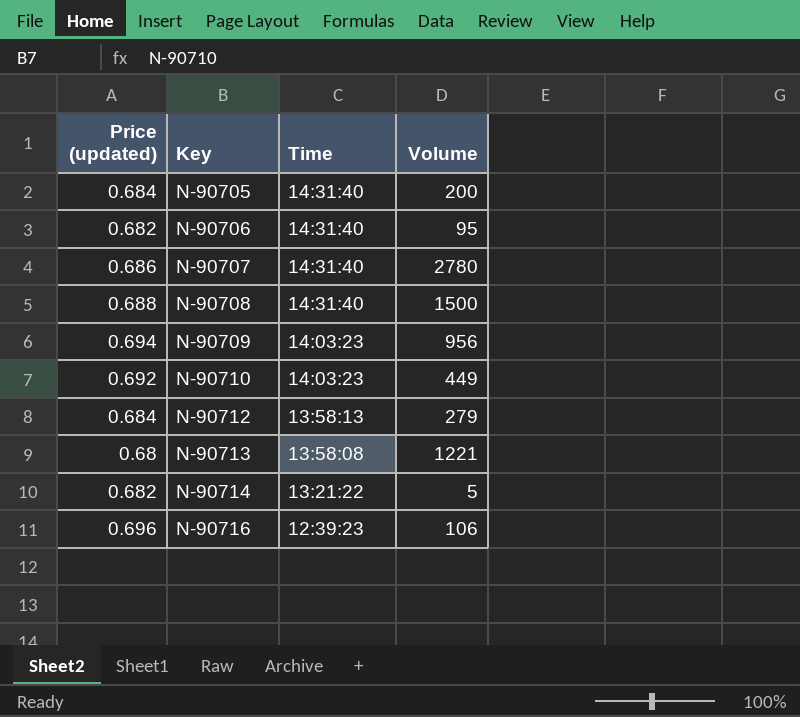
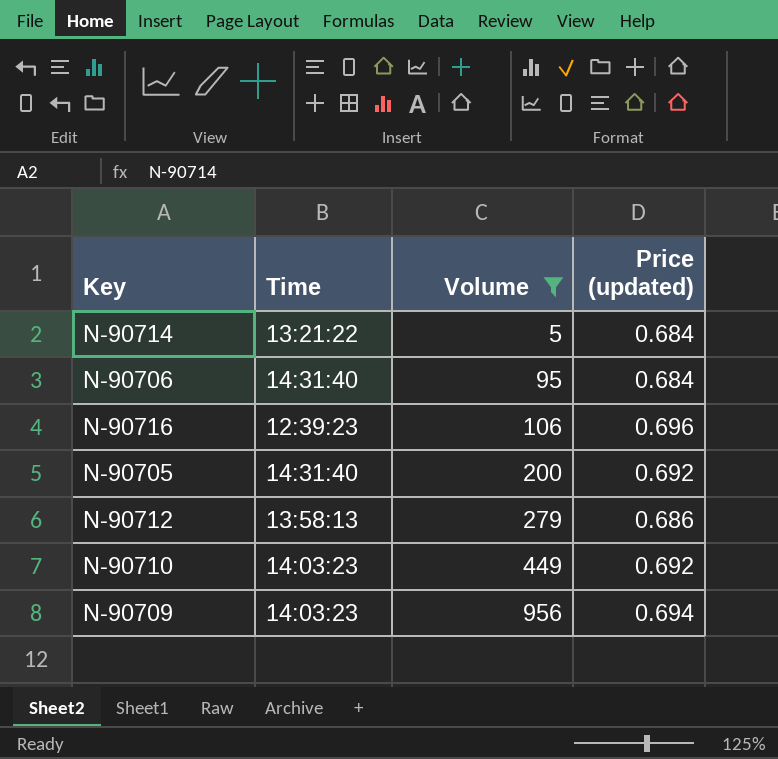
filter: none -> Volume <= 956
row order: Key ascending -> Volume ascending
column Price (updated) | position: 1 -> 4
N-90714 | Price (updated): 0.682 -> 0.684
N-90706 | Price (updated): 0.682 -> 0.684
N-90705 | Price (updated): 0.684 -> 0.692
N-90712 | Price (updated): 0.684 -> 0.686

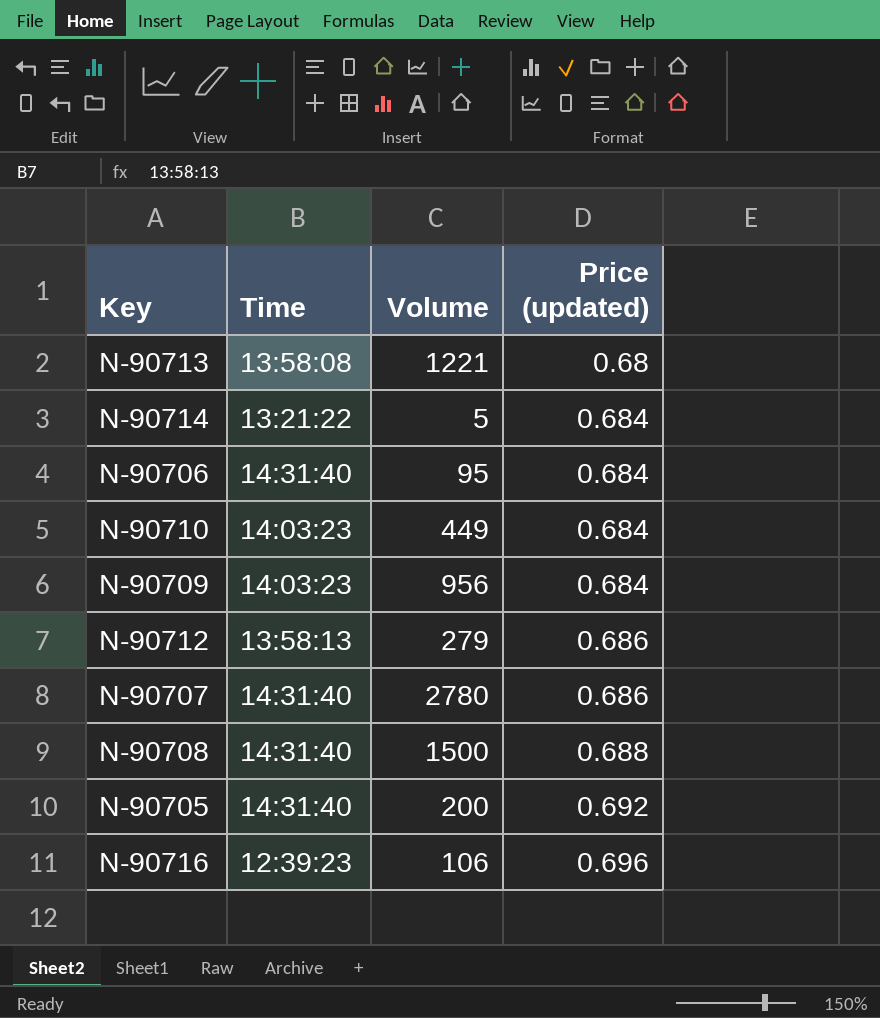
filter: Volume <= 956 -> none
row order: Volume ascending -> Price (updated) ascending
N-90710 | Price (updated): 0.692 -> 0.684
N-90709 | Price (updated): 0.694 -> 0.684

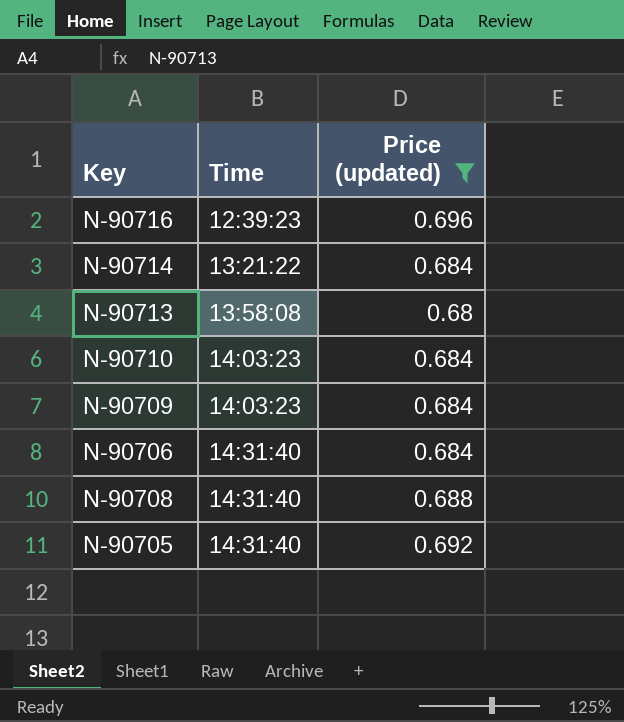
filter: none -> Price (updated) != 0.686
row order: Price (updated) ascending -> Time ascending
column Volume | position: 3 -> none

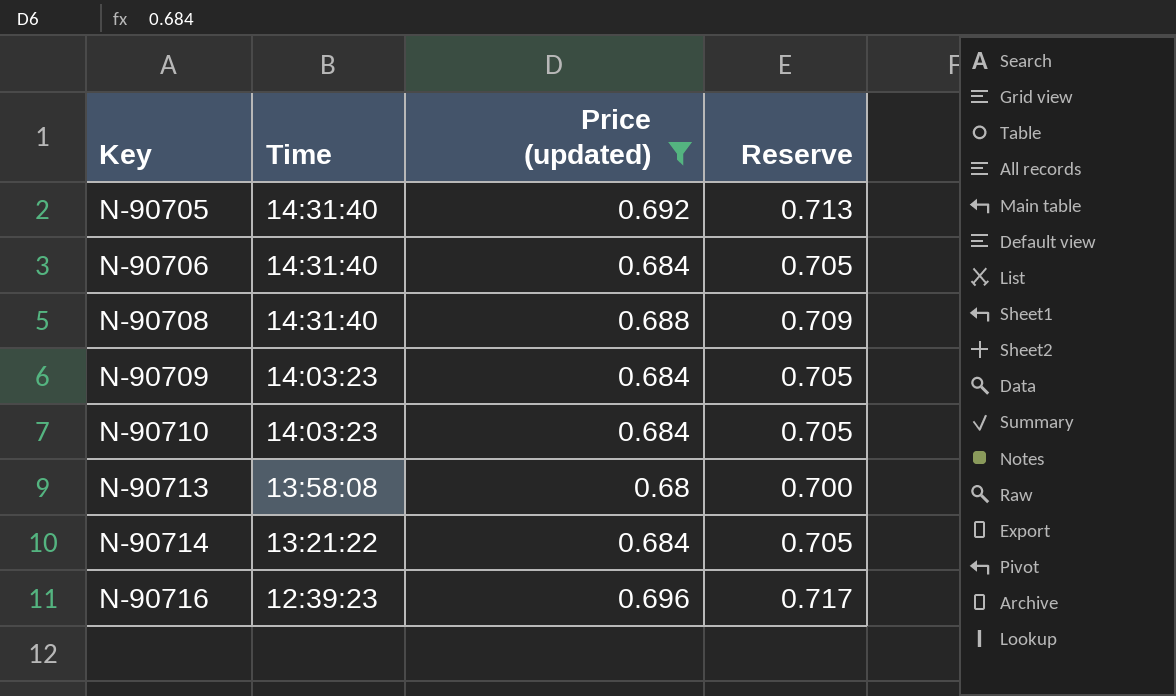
row order: Time ascending -> Key ascending
column Reserve | formula: none -> [Price (updated)] * 1.03

